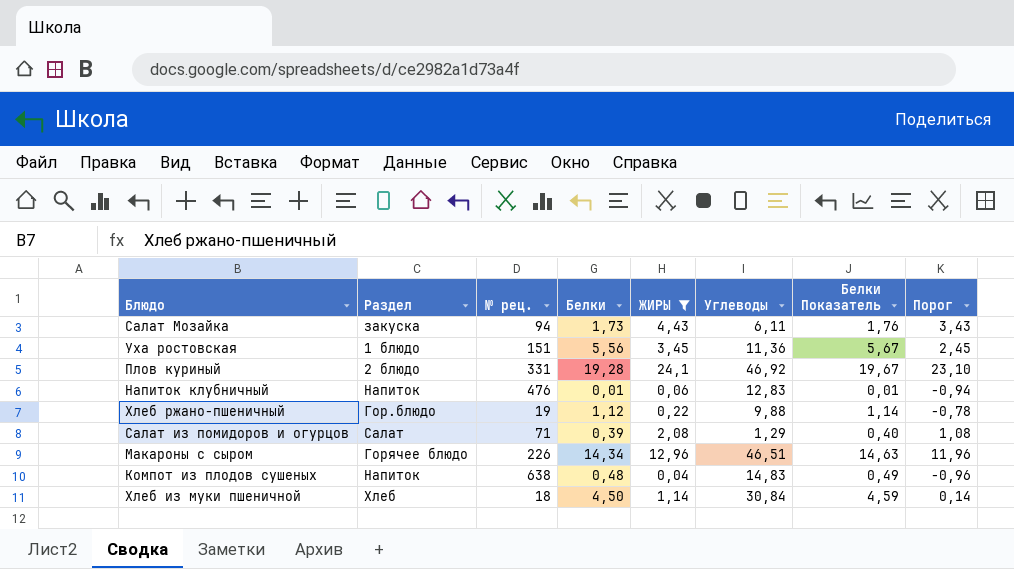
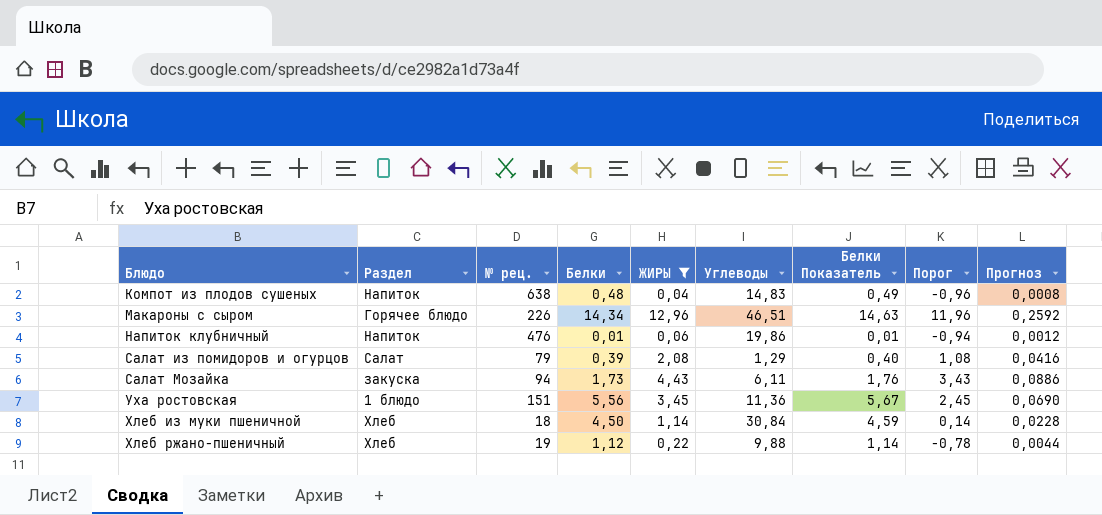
row order: none -> Блюдо ascending
column Прогноз | formula: none -> [ЖИРЫ] * 0,02
row Плов куриный: 2 блюдо | 331 | 19,28 | 24,1 | 46,92 | 19,67 | 23,10 -> none
Напиток клубничный | Углеводы: 12,83 -> 19,86
Салат из помидоров и огурцов | № рец.: 71 -> 79
Хлеб ржано-пшеничный | Раздел: Гор.блюдо -> Хлеб

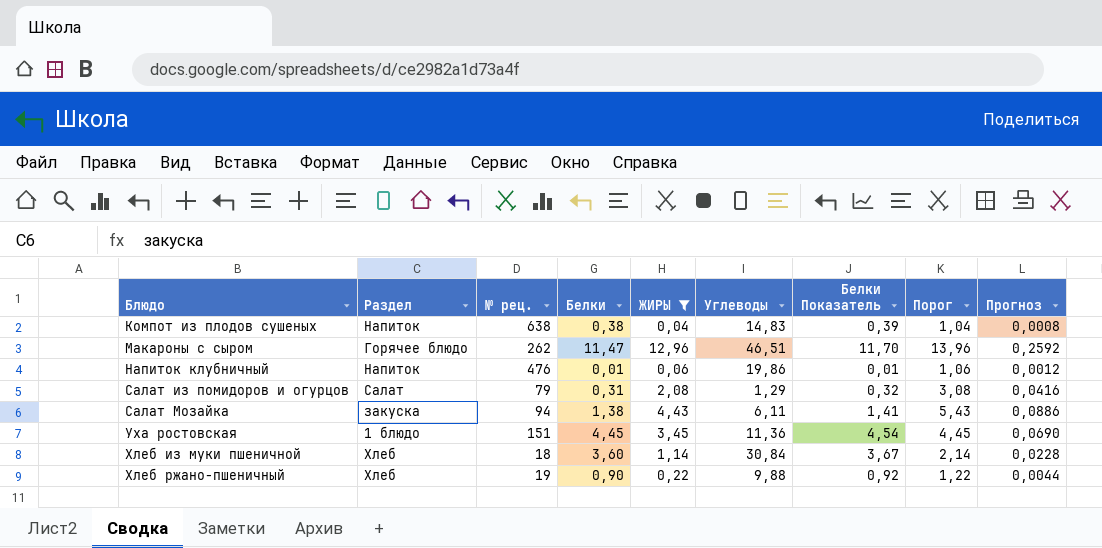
column Порог | formula: [ЖИРЫ] - 1 -> [ЖИРЫ] + 1
Компот из плодов сушеных | Белки: 0,48 -> 0,38
Компот из плодов сушеных | Белки Показатель: 0,49 -> 0,39
Макароны с сыром | № рец.: 226 -> 262
Макароны с сыром | Белки: 14,34 -> 11,47
Макароны с сыром | Белки Показатель: 14,63 -> 11,70
Салат из помидоров и огурцов | Белки: 0,39 -> 0,31
Салат из помидоров и огурцов | Белки Показатель: 0,40 -> 0,32
Салат Мозайка | Белки: 1,73 -> 1,38
Салат Мозайка | Белки Показатель: 1,76 -> 1,41
Уха ростовская | Белки: 5,56 -> 4,45
Уха ростовская | Белки Показатель: 5,67 -> 4,54
Хлеб из муки пшеничной | Белки: 4,50 -> 3,60
Хлеб из муки пшеничной | Белки Показатель: 4,59 -> 3,67
Хлеб ржано-пшеничный | Белки: 1,12 -> 0,90
Хлеб ржано-пшеничный | Белки Показатель: 1,14 -> 0,92

